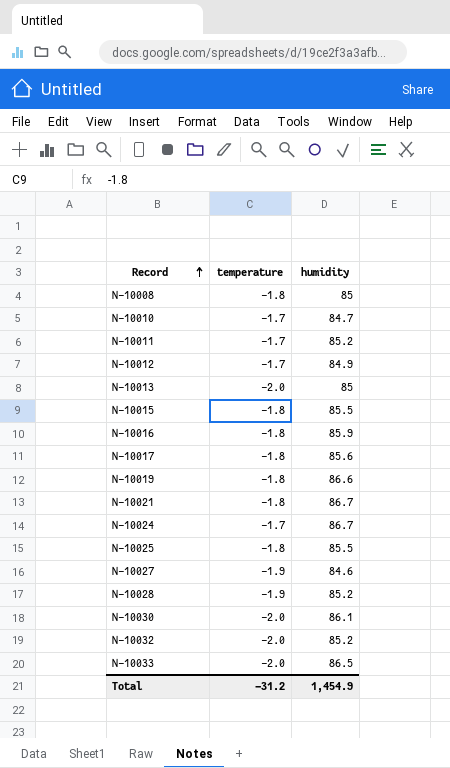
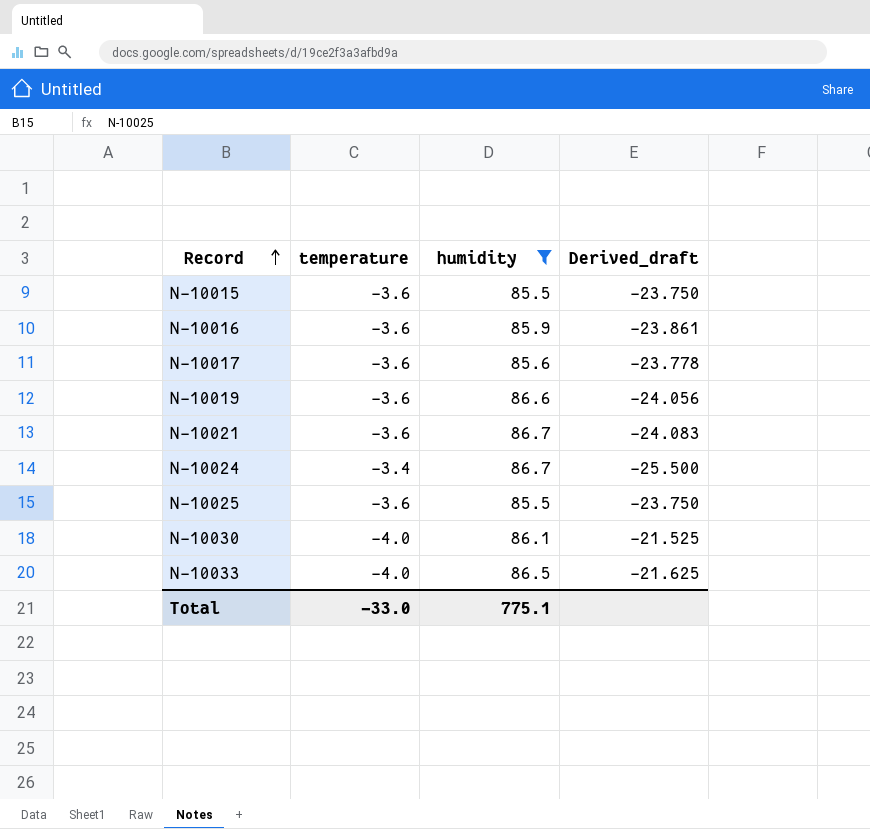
filter: none -> humidity >= 85.5
column Derived_draft | formula: none -> [humidity] / [temperature]
N-10015 | temperature: -1.8 -> -3.6
N-10016 | temperature: -1.8 -> -3.6
N-10017 | temperature: -1.8 -> -3.6
N-10019 | temperature: -1.8 -> -3.6
N-10021 | temperature: -1.8 -> -3.6
N-10024 | temperature: -1.7 -> -3.4
N-10025 | temperature: -1.8 -> -3.6
N-10030 | temperature: -2.0 -> -4.0
N-10033 | temperature: -2.0 -> -4.0
Total | temperature: -31.2 -> -33.0
Total | humidity: 1,454.9 -> 775.1

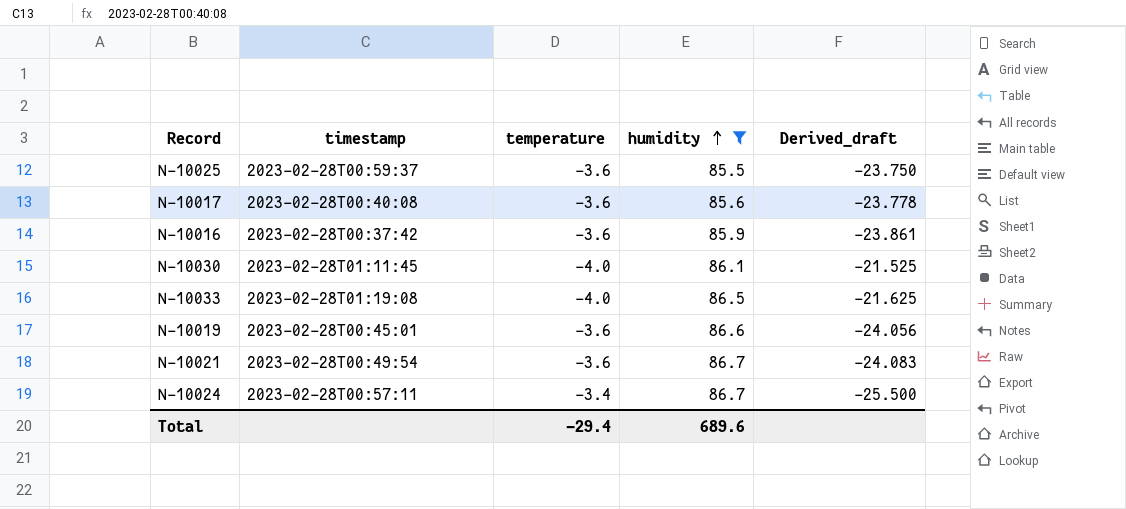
row order: Record ascending -> humidity ascending
column timestamp | position: none -> 2
row N-10015: -3.6 | 85.5 | -23.750 -> none
Total | temperature: -33.0 -> -29.4
Total | humidity: 775.1 -> 689.6

